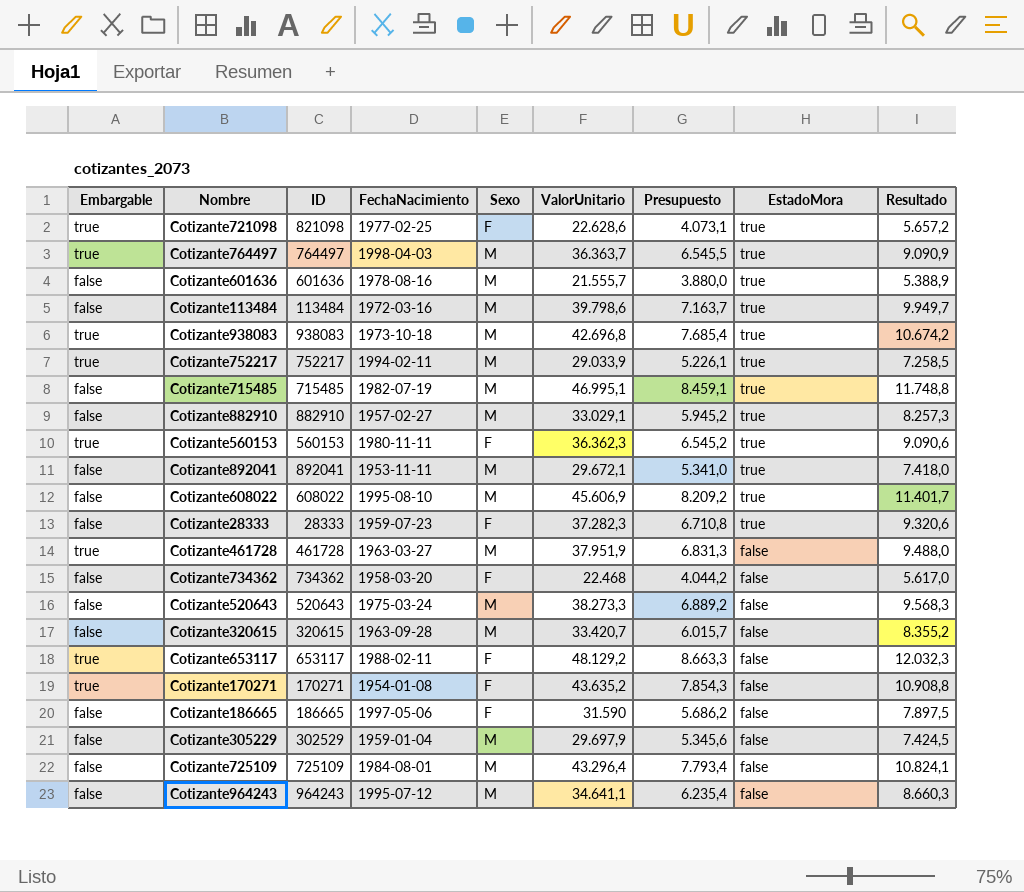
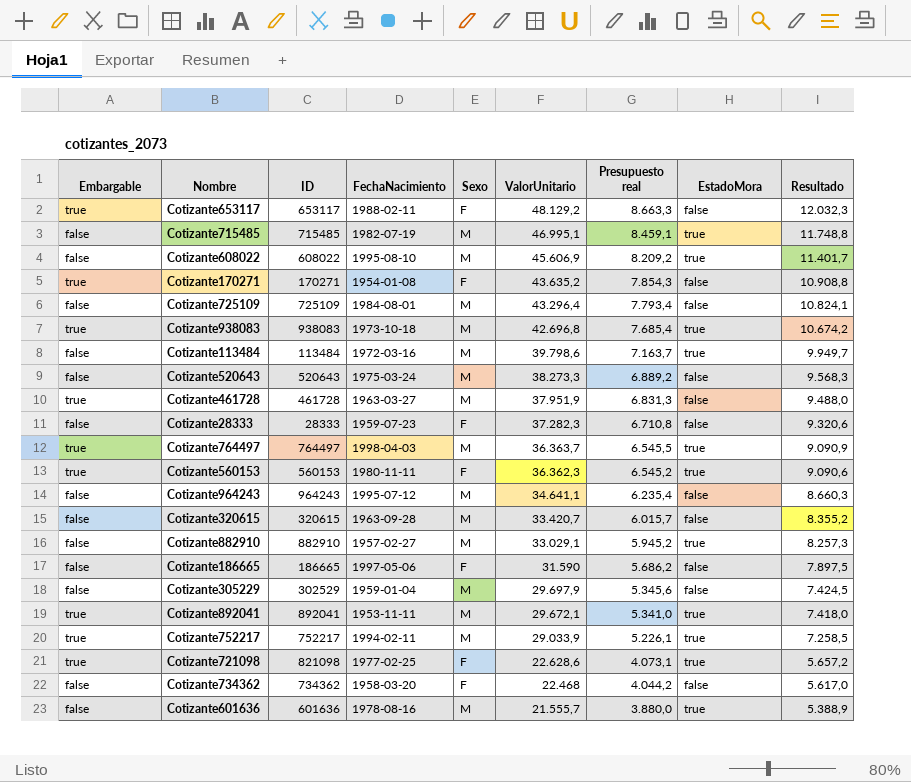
row order: EstadoMora descending -> ValorUnitario descending
column name: Presupuesto -> Presupuesto real
Cotizante28333 | EstadoMora: true -> false
Cotizante892041 | Embargable: false -> true

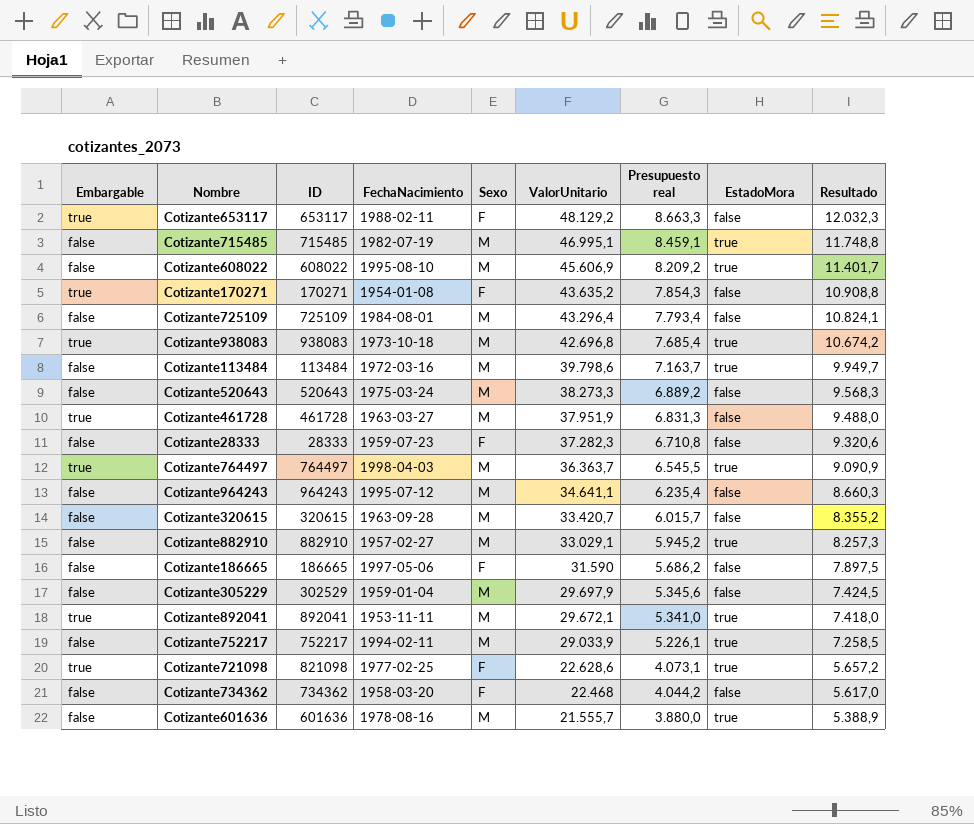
row Cotizante560153: true | 560153 | 1980-11-11 | F | 36.362,3 | 6.545,2 | true | 9.090,6 -> none
Cotizante752217 | Embargable: true -> false

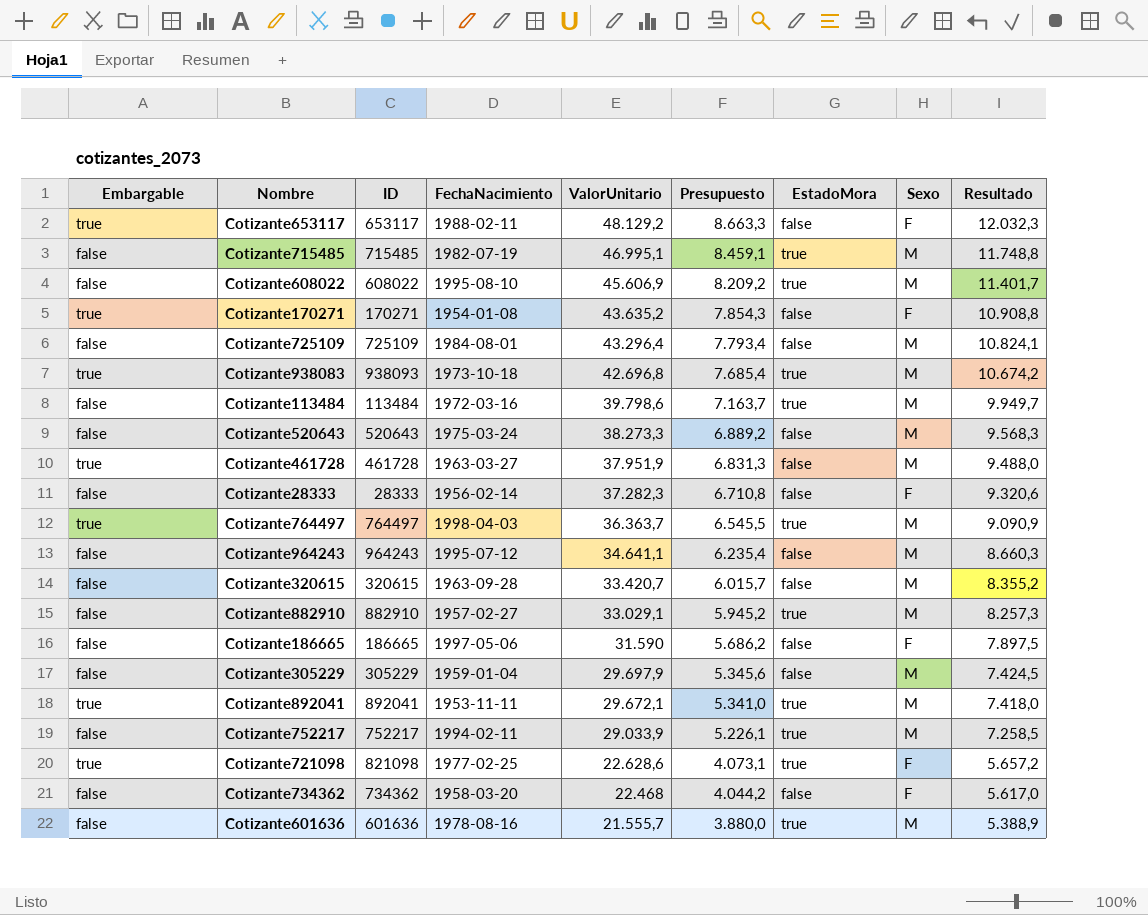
column name: Presupuesto real -> Presupuesto
column Sexo | position: 5 -> 8
Cotizante938083 | ID: 938083 -> 938093
Cotizante28333 | FechaNacimiento: 1959-07-23 -> 1956-02-14
Cotizante305229 | ID: 302529 -> 305229

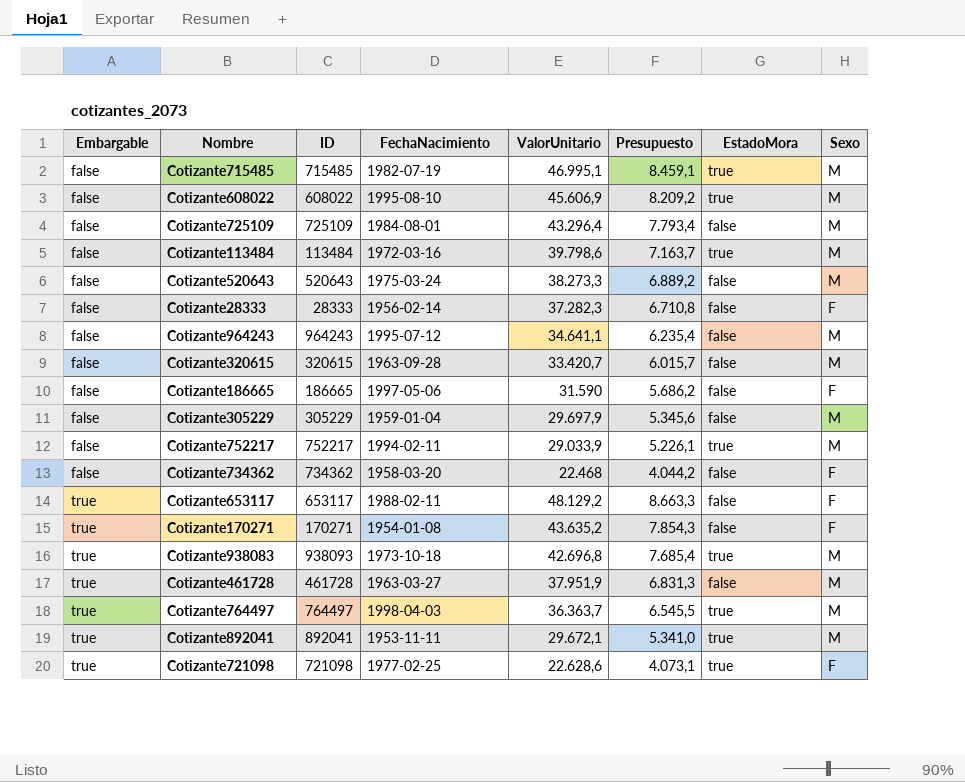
row order: ValorUnitario descending -> Embargable ascending
column Resultado | formula: [ValorUnitario] * 0,25 -> none
row Cotizante882910: false | 882910 | 1957-02-27 | 33.029,1 | 5.945,2 | true | M | 8.257,3 -> none
row Cotizante601636: false | 601636 | 1978-08-16 | 21.555,7 | 3.880,0 | true | M | 5.388,9 -> none
Cotizante721098 | ID: 821098 -> 721098

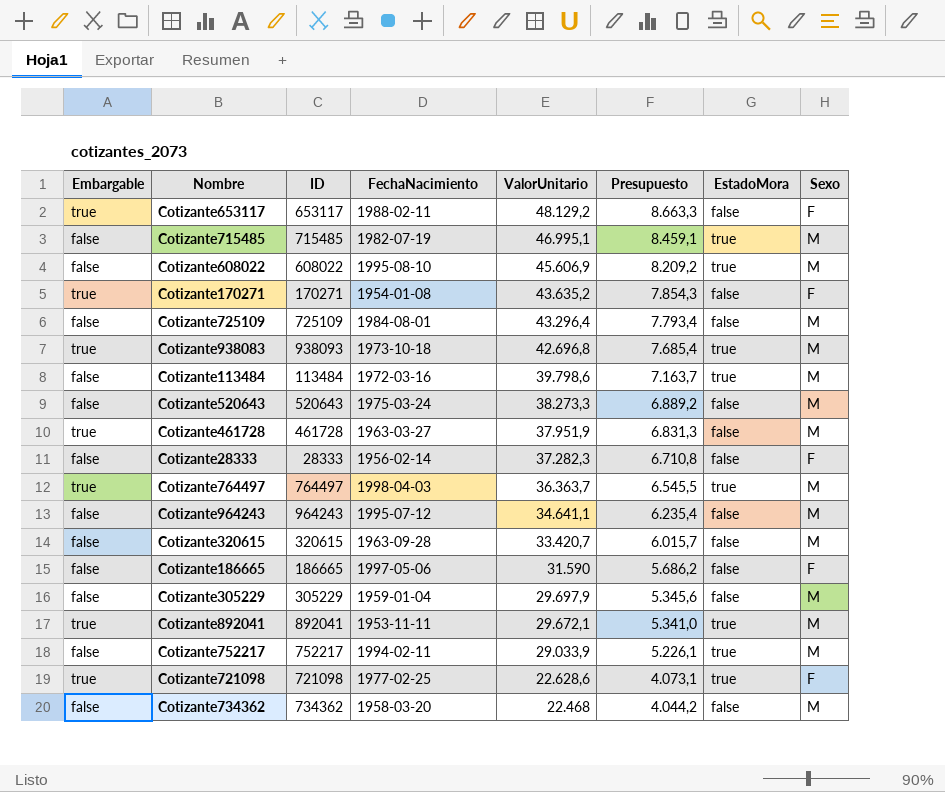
row order: Embargable ascending -> ValorUnitario descending
Cotizante734362 | Sexo: F -> M

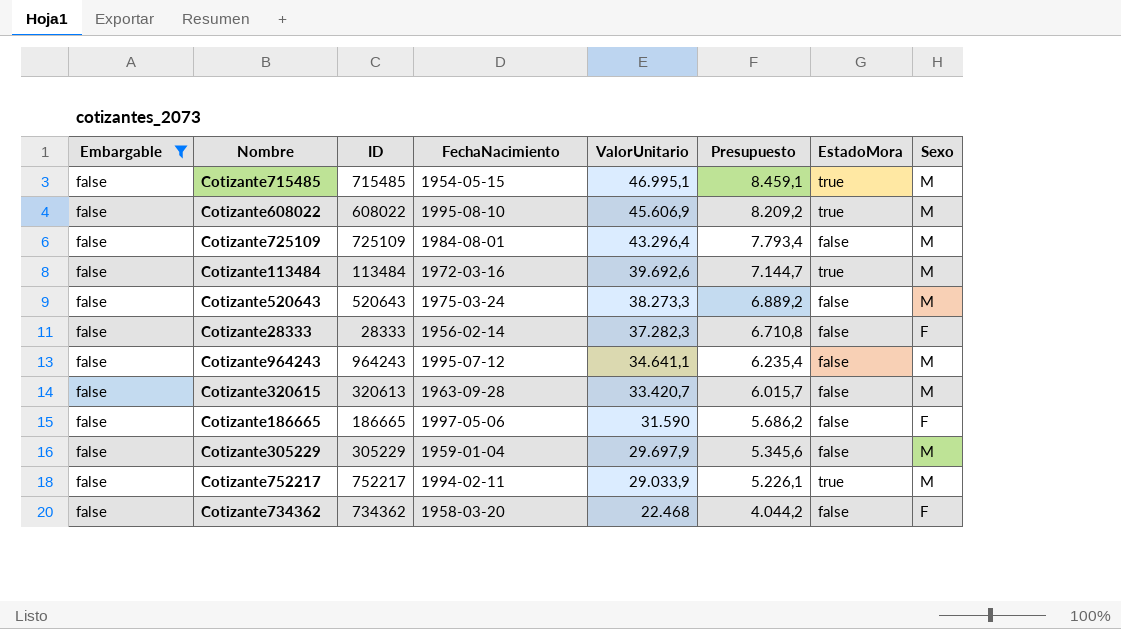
filter: none -> Embargable = false
Cotizante715485 | FechaNacimiento: 1982-07-19 -> 1954-05-15
Cotizante113484 | ValorUnitario: 39.798,6 -> 39.692,6
Cotizante113484 | Presupuesto: 7.163,7 -> 7.144,7
Cotizante320615 | ID: 320615 -> 320613
Cotizante734362 | Sexo: M -> F

